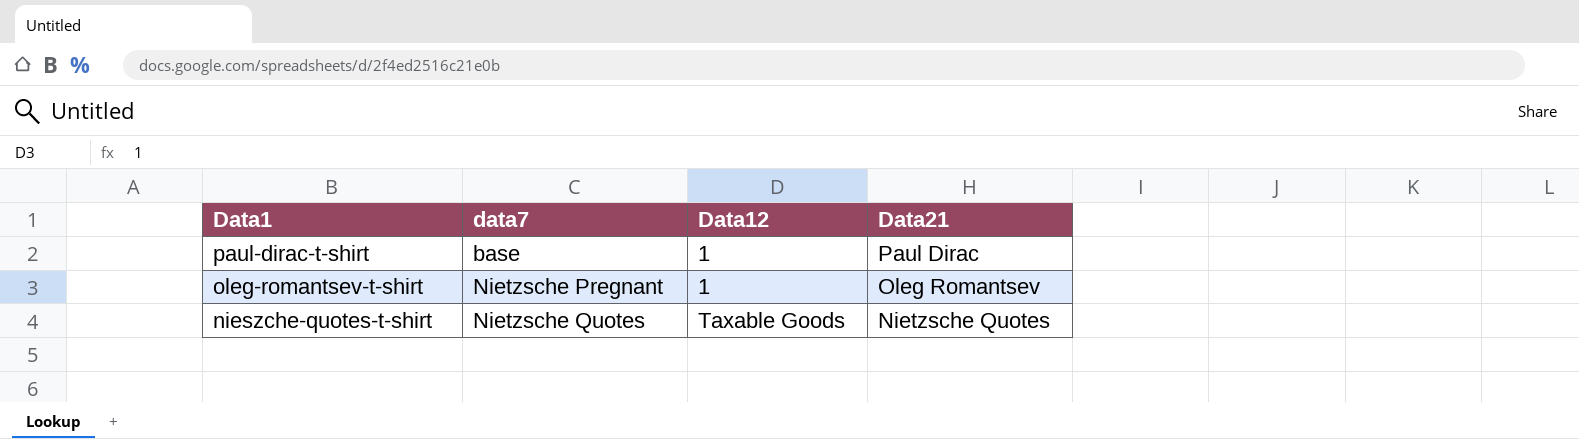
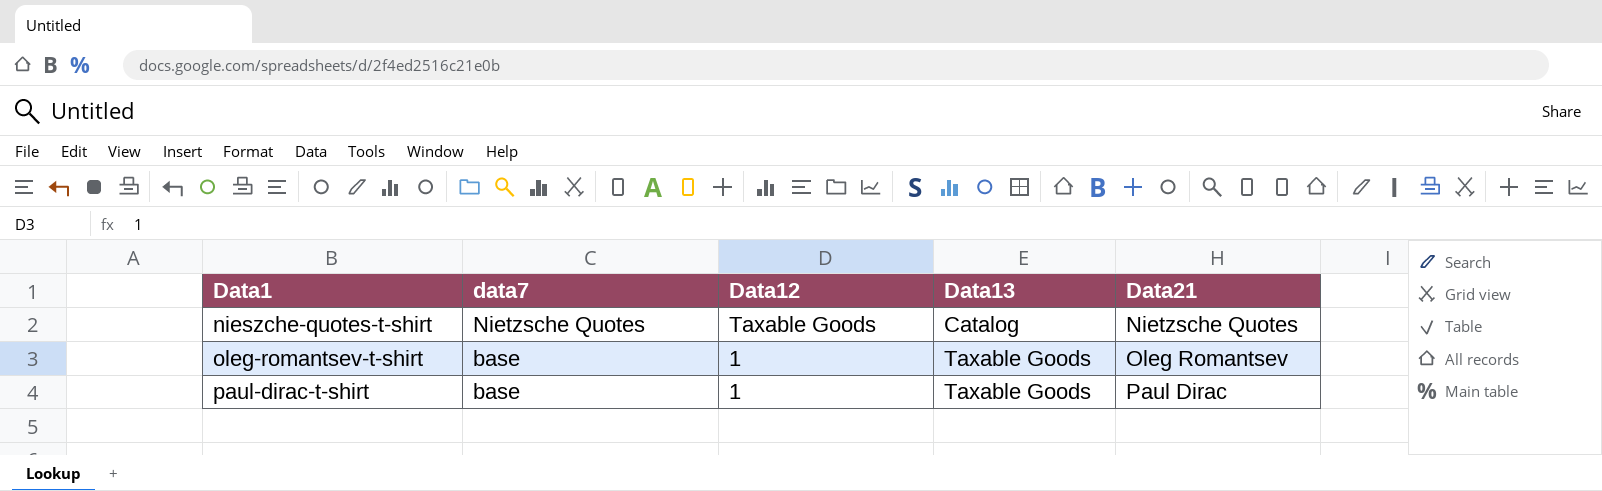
row order: Data1 descending -> Data1 ascending
column Data13 | position: none -> 4
oleg-romantsev-t-shirt | data7: Nietzsche Pregnant -> base

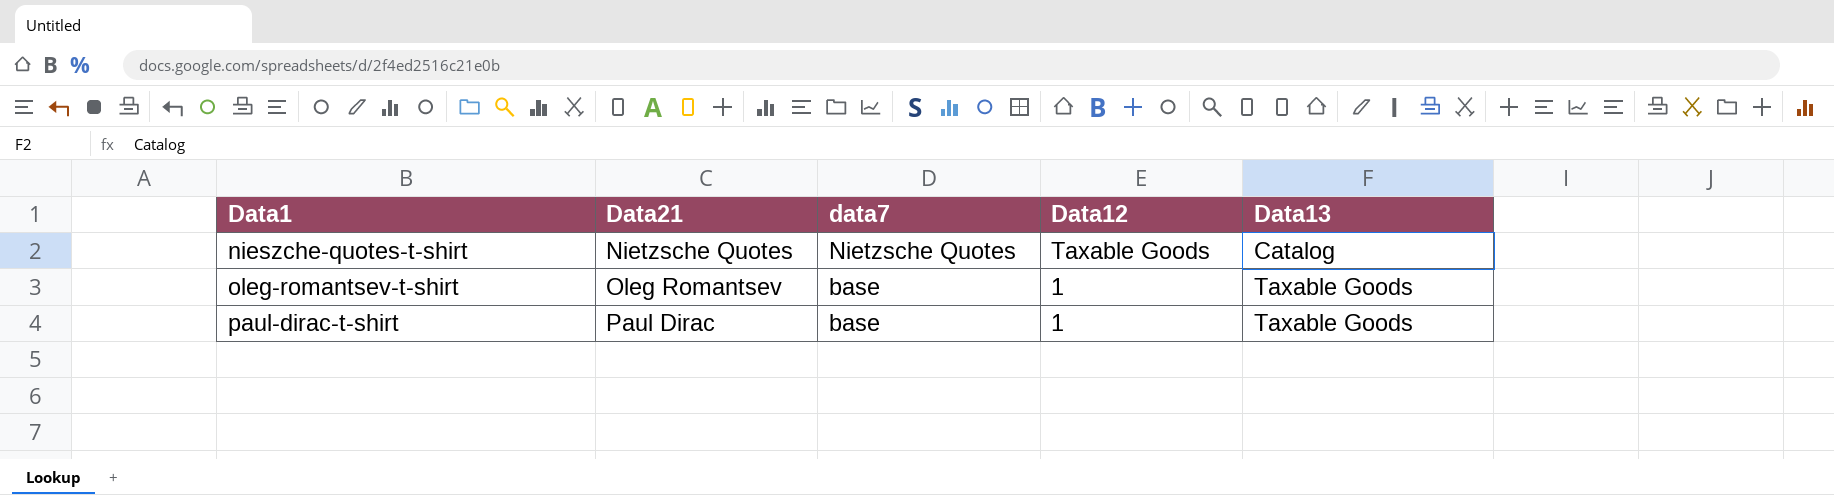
column Data21 | position: 5 -> 2

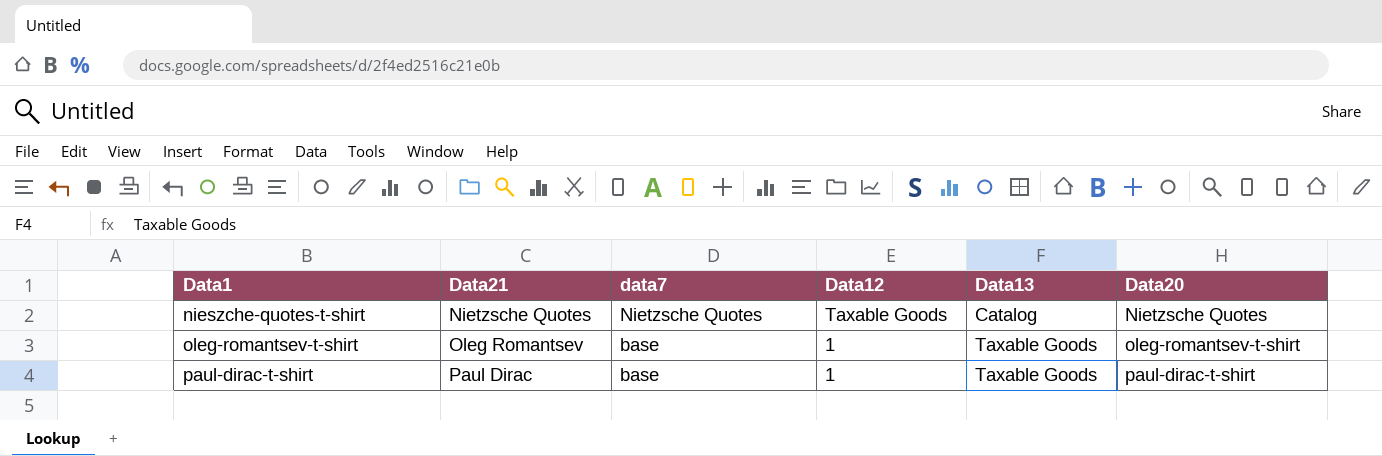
column Data20 | position: none -> 6

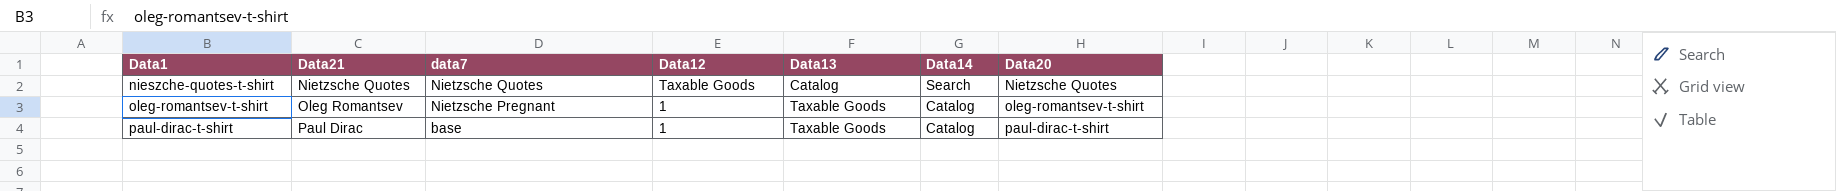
column Data14 | position: none -> 6
oleg-romantsev-t-shirt | data7: base -> Nietzsche Pregnant

